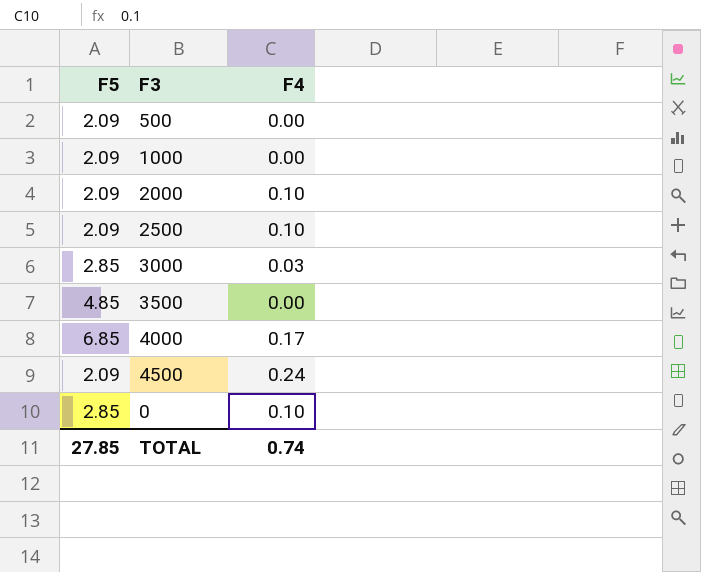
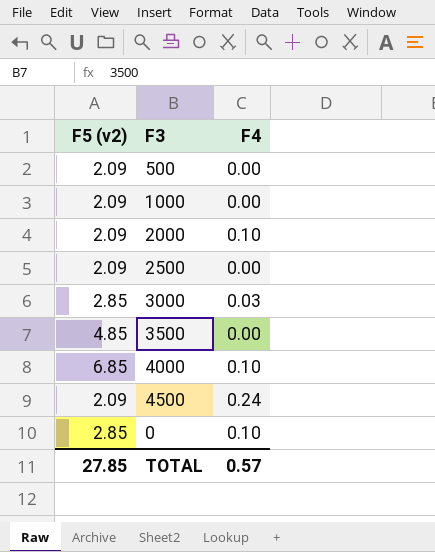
column name: F5 -> F5 (v2)
2500 | F4: 0.10 -> 0.00
4000 | F4: 0.17 -> 0.10
TOTAL | F4: 0.74 -> 0.57

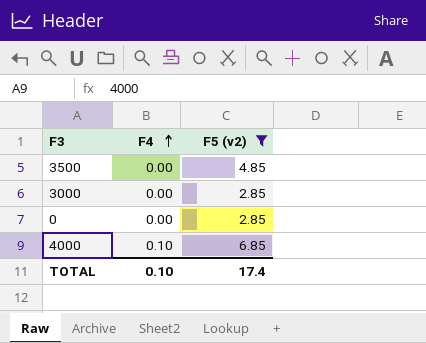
filter: none -> F5 (v2) != 2.09
row order: none -> F4 ascending
column F5 (v2) | position: 1 -> 3
3000 | F4: 0.03 -> 0.00
0 | F4: 0.10 -> 0.00
TOTAL | F4: 0.57 -> 0.10
TOTAL | F5 (v2): 27.85 -> 17.4

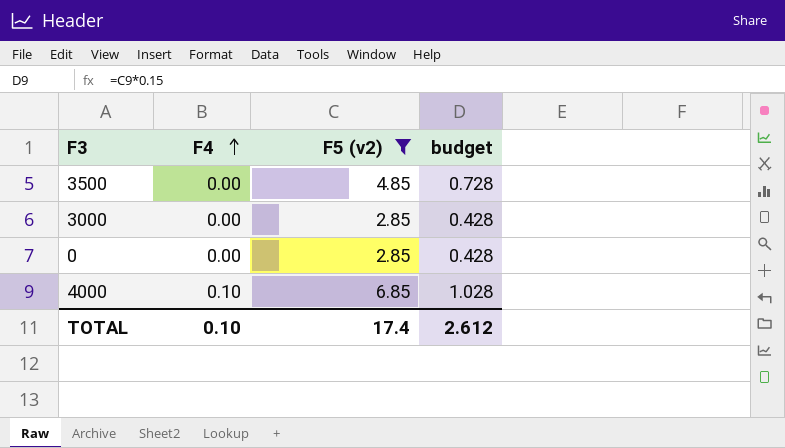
column budget | formula: none -> [F5 (v2)] * 0.15

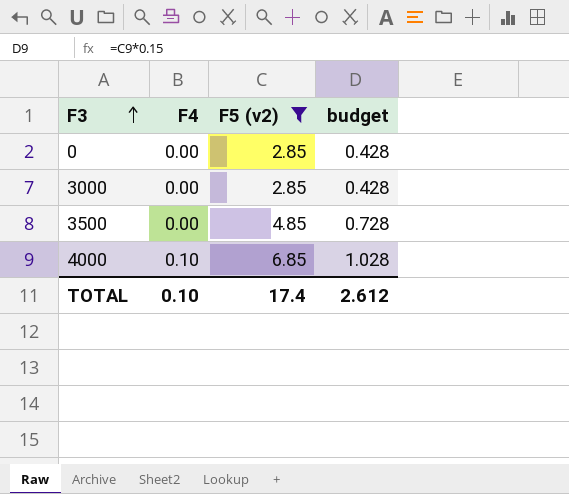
row order: F4 ascending -> F3 ascending

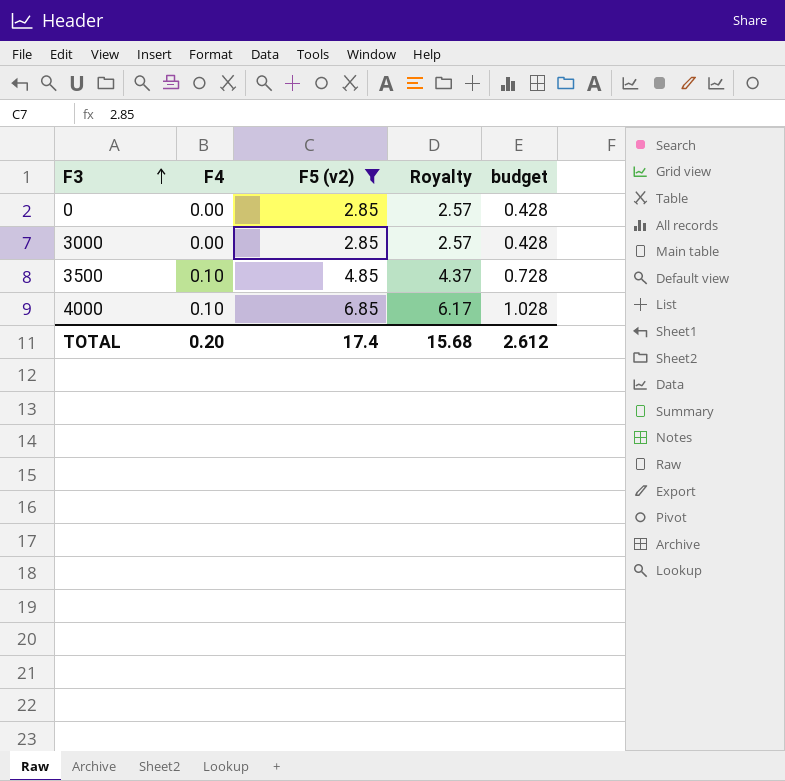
column Royalty | formula: none -> [F5 (v2)] * 0.9
3500 | F4: 0.00 -> 0.10
TOTAL | F4: 0.10 -> 0.20

